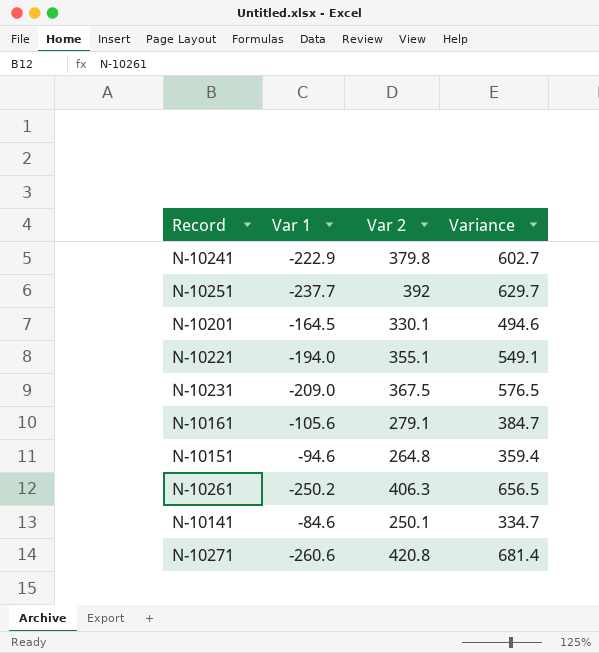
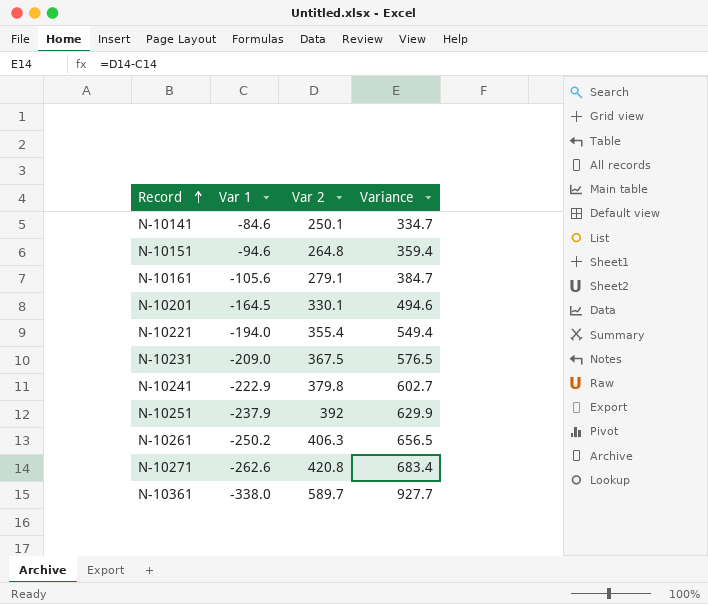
row order: none -> Record ascending
N-10221 | Var 2: 355.1 -> 355.4
N-10221 | Variance: 549.1 -> 549.4
N-10251 | Var 1: -237.7 -> -237.9
N-10251 | Variance: 629.7 -> 629.9
N-10271 | Var 1: -260.6 -> -262.6
N-10271 | Variance: 681.4 -> 683.4
row N-10361: none -> -338.0 | 589.7 | 927.7

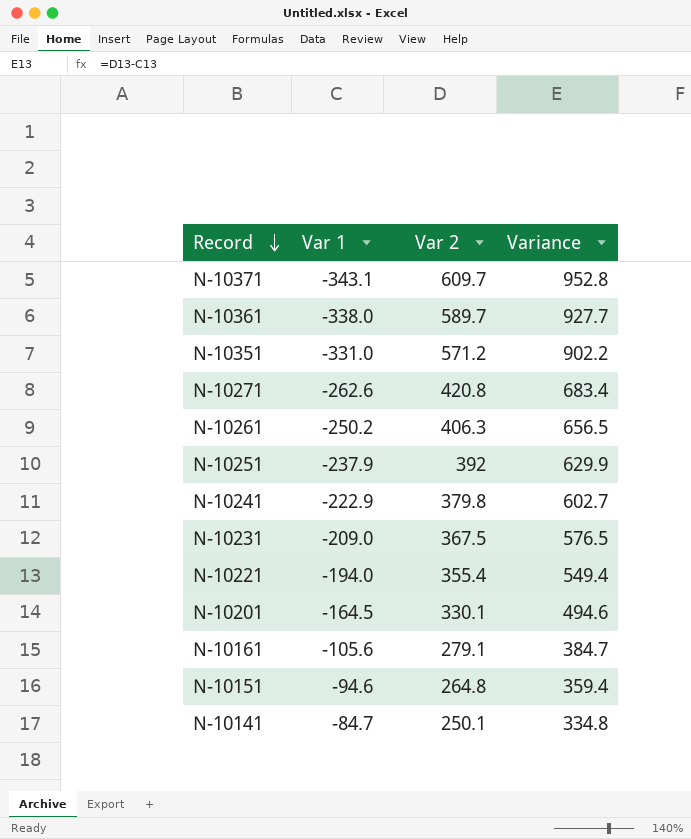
row order: Record ascending -> Record descending
row N-10371: none -> -343.1 | 609.7 | 952.8
row N-10351: none -> -331.0 | 571.2 | 902.2
N-10141 | Var 1: -84.6 -> -84.7
N-10141 | Variance: 334.7 -> 334.8

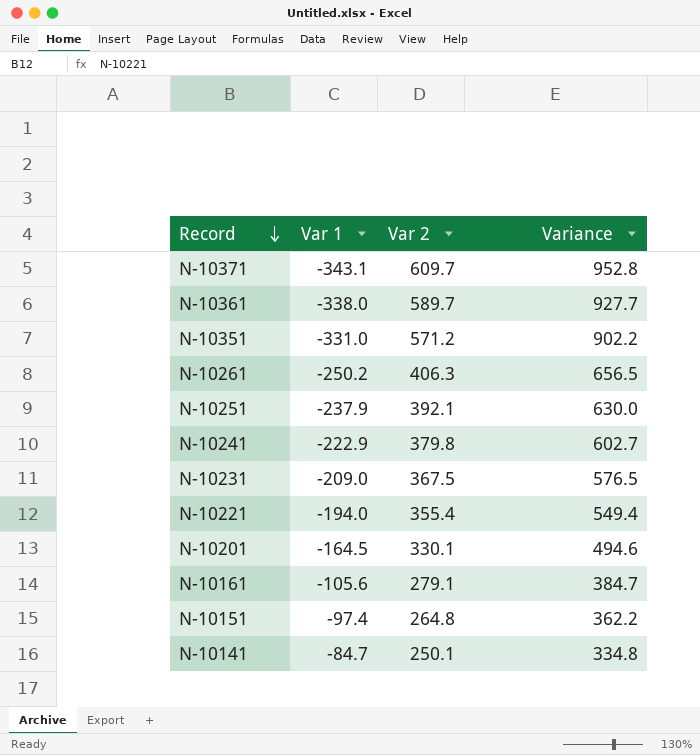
row N-10271: -262.6 | 420.8 | 683.4 -> none
N-10251 | Var 2: 392 -> 392.1
N-10251 | Variance: 629.9 -> 630.0
N-10151 | Var 1: -94.6 -> -97.4
N-10151 | Variance: 359.4 -> 362.2

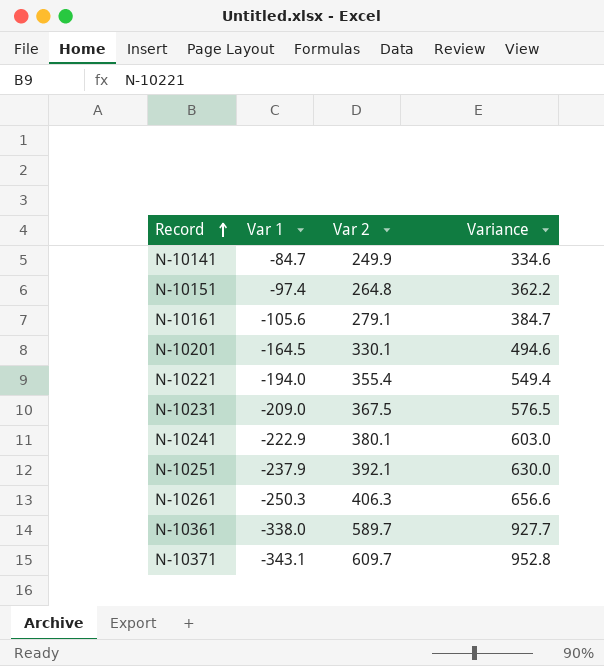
row order: Record descending -> Record ascending
row N-10351: -331.0 | 571.2 | 902.2 -> none
N-10141 | Var 2: 250.1 -> 249.9
N-10141 | Variance: 334.8 -> 334.6
N-10241 | Var 2: 379.8 -> 380.1
N-10241 | Variance: 602.7 -> 603.0
N-10261 | Var 1: -250.2 -> -250.3
N-10261 | Variance: 656.5 -> 656.6

